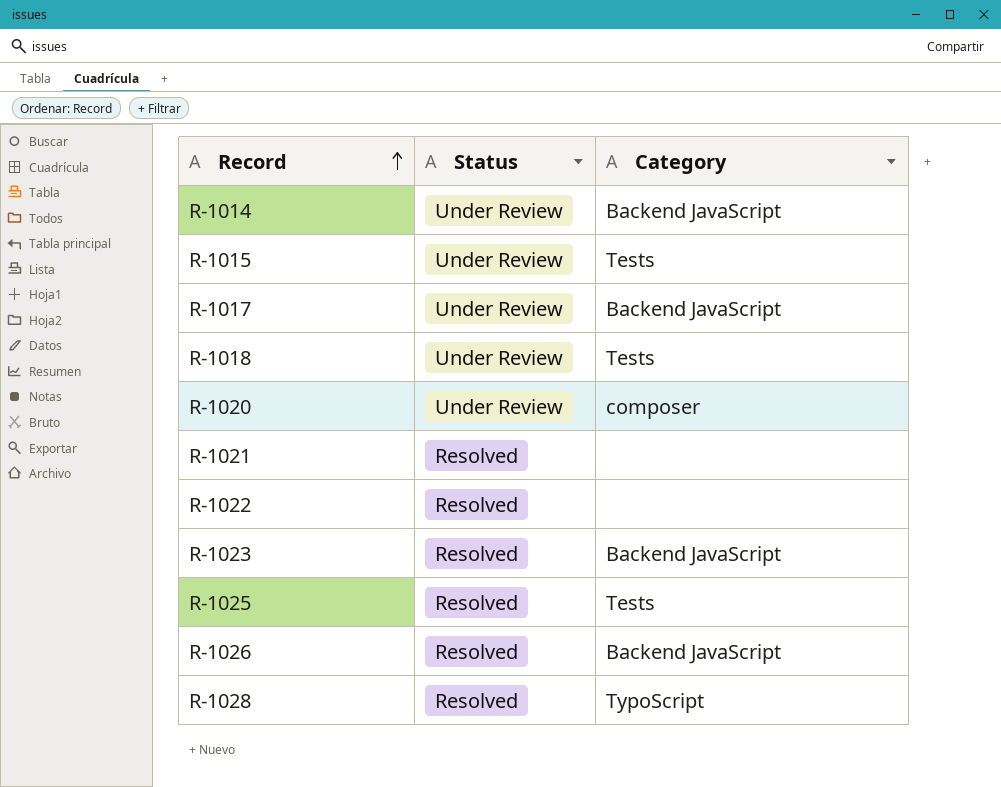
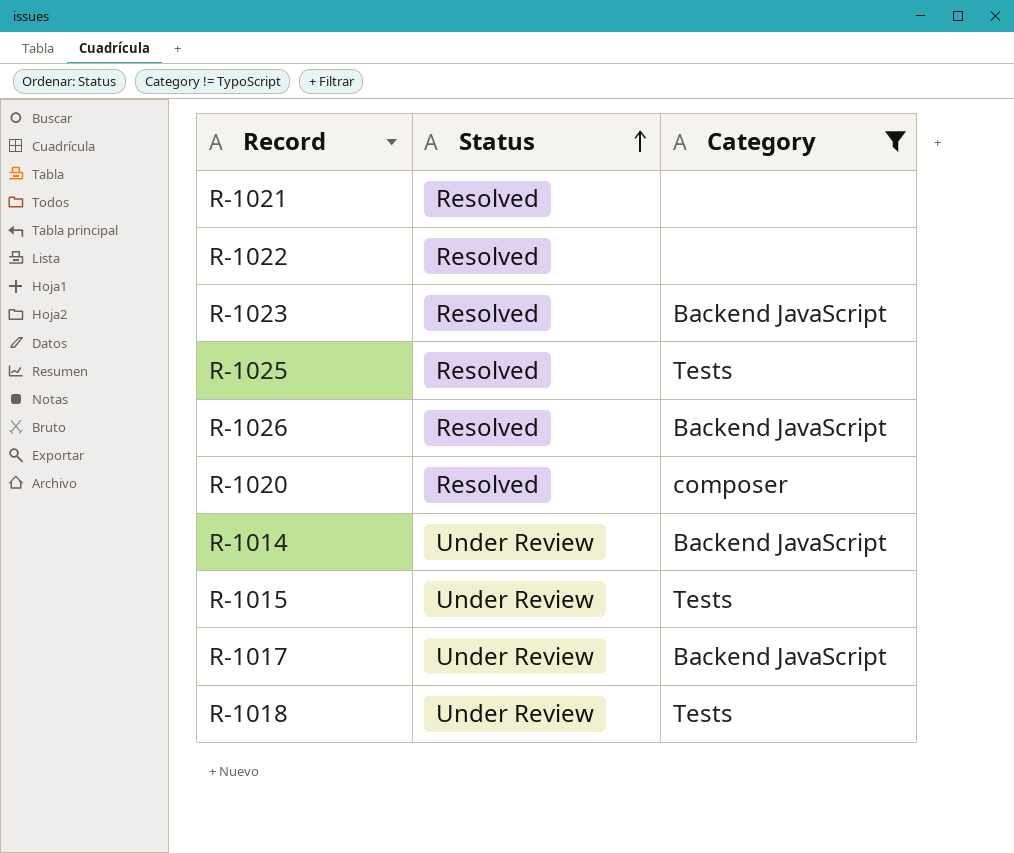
filter: none -> Category != TypoScript
row order: Record ascending -> Status ascending
R-1020 | Status: Under Review -> Resolved

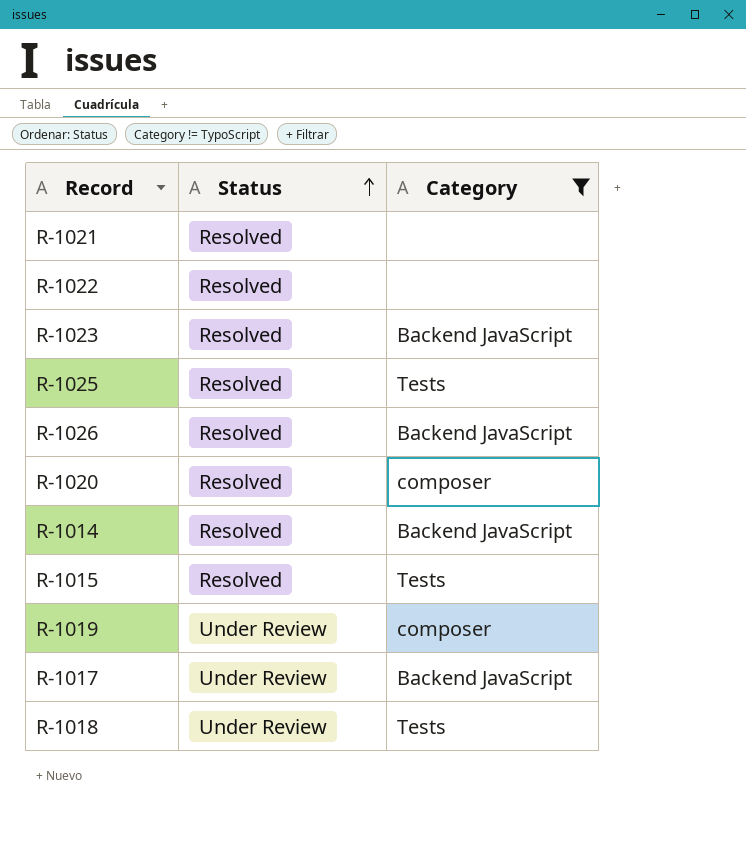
R-1014 | Status: Under Review -> Resolved
R-1015 | Status: Under Review -> Resolved
row R-1019: none -> Under Review | composer

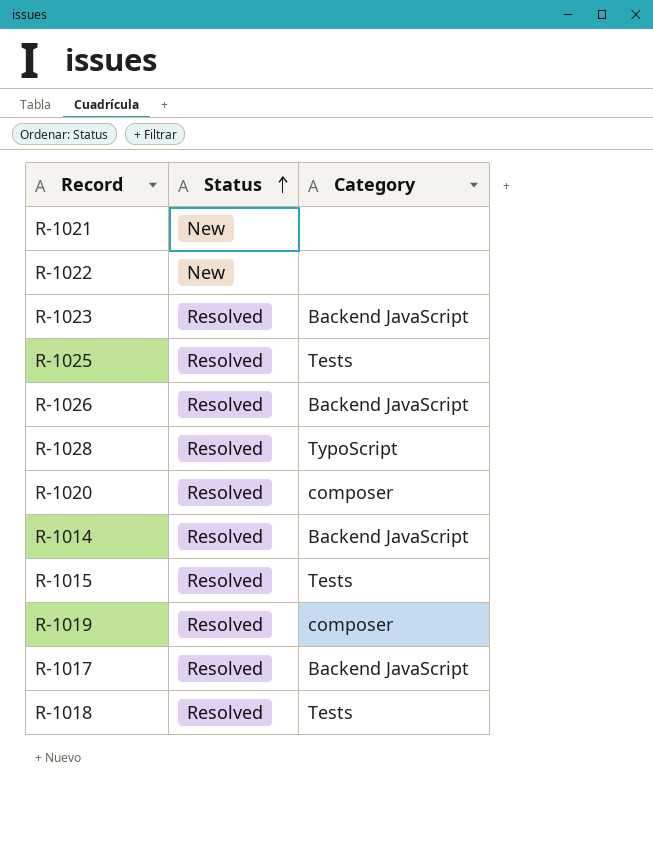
filter: Category != TypoScript -> none
R-1021 | Status: Resolved -> New
R-1022 | Status: Resolved -> New
R-1019 | Status: Under Review -> Resolved
R-1017 | Status: Under Review -> Resolved
R-1018 | Status: Under Review -> Resolved

